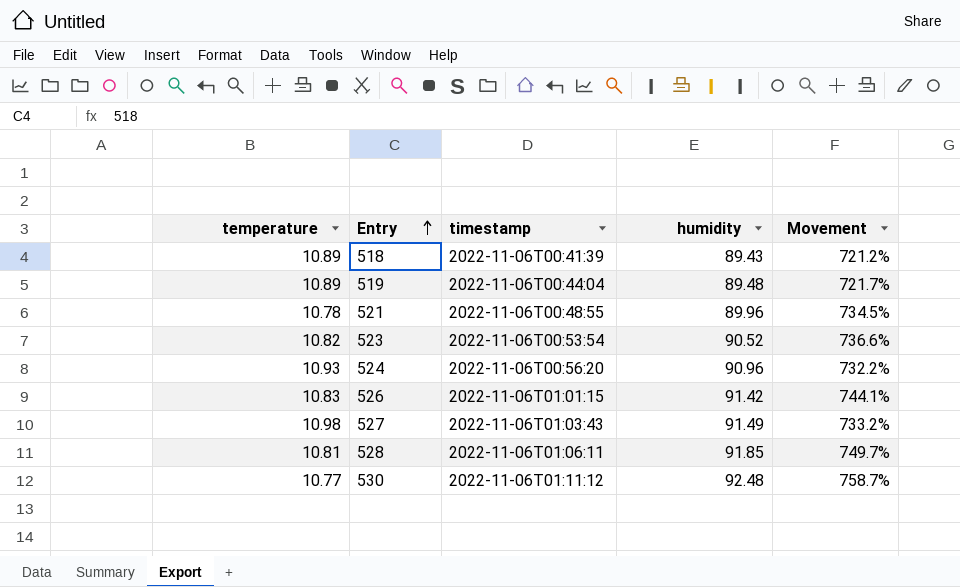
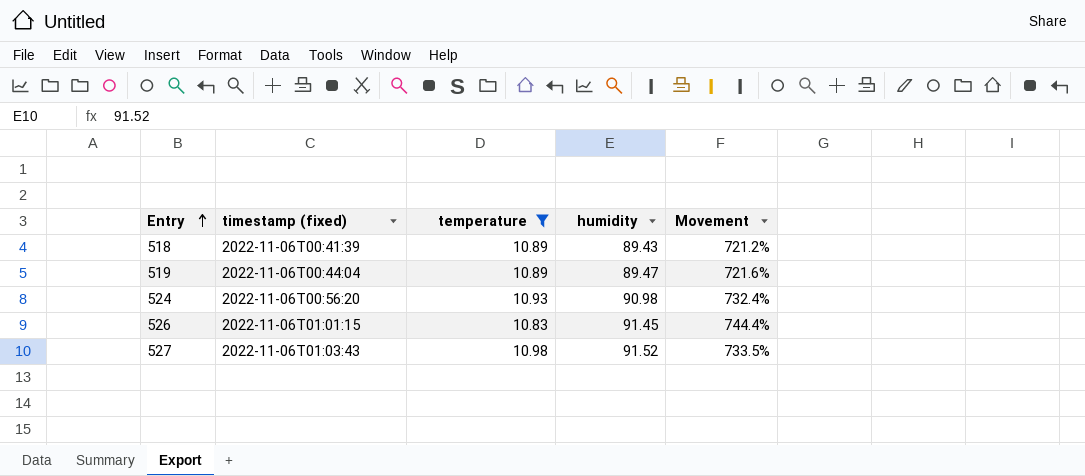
filter: none -> temperature >= 10.83
column name: timestamp -> timestamp (fixed)
column temperature | position: 1 -> 3
519 | humidity: 89.48 -> 89.47
519 | Movement: 721.7% -> 721.6%
524 | humidity: 90.96 -> 90.98
524 | Movement: 732.2% -> 732.4%
526 | humidity: 91.42 -> 91.45
526 | Movement: 744.1% -> 744.4%
527 | humidity: 91.49 -> 91.52
527 | Movement: 733.2% -> 733.5%

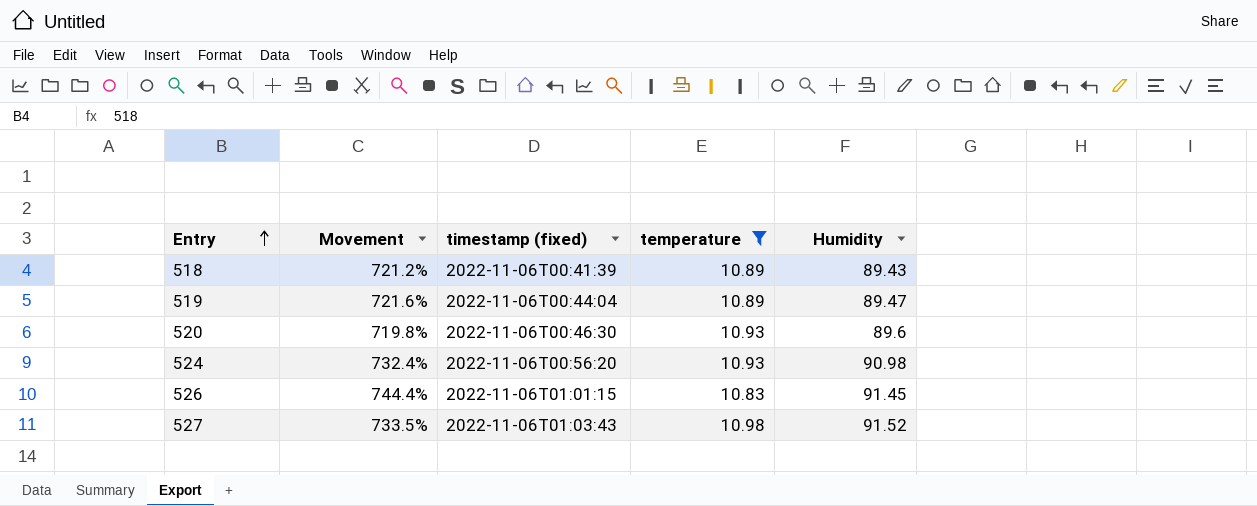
column Movement | position: 5 -> 2
column name: humidity -> Humidity
row 520: none -> 719.8% | 2022-11-06T00:46:30 | 10.93 | 89.6

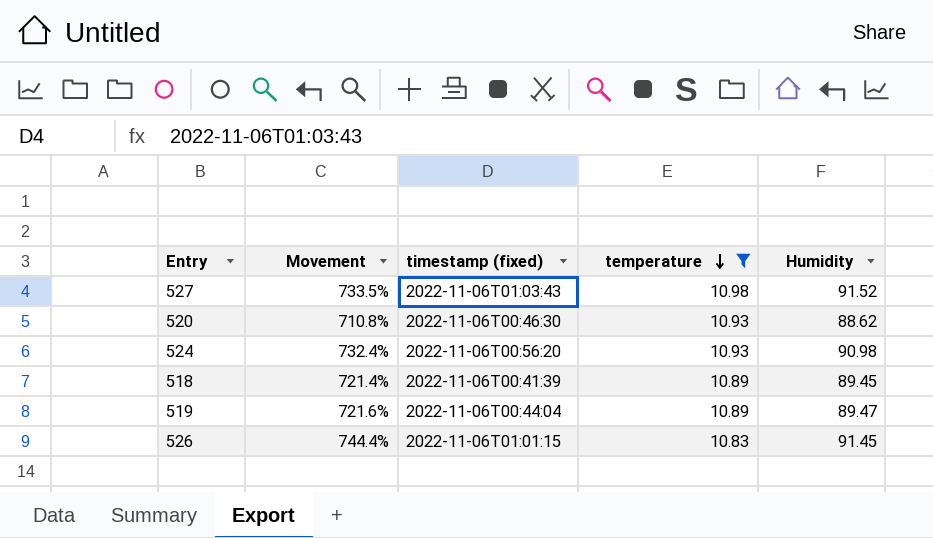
row order: Entry ascending -> temperature descending
520 | Movement: 719.8% -> 710.8%
520 | Humidity: 89.6 -> 88.62
518 | Movement: 721.2% -> 721.4%
518 | Humidity: 89.43 -> 89.45

